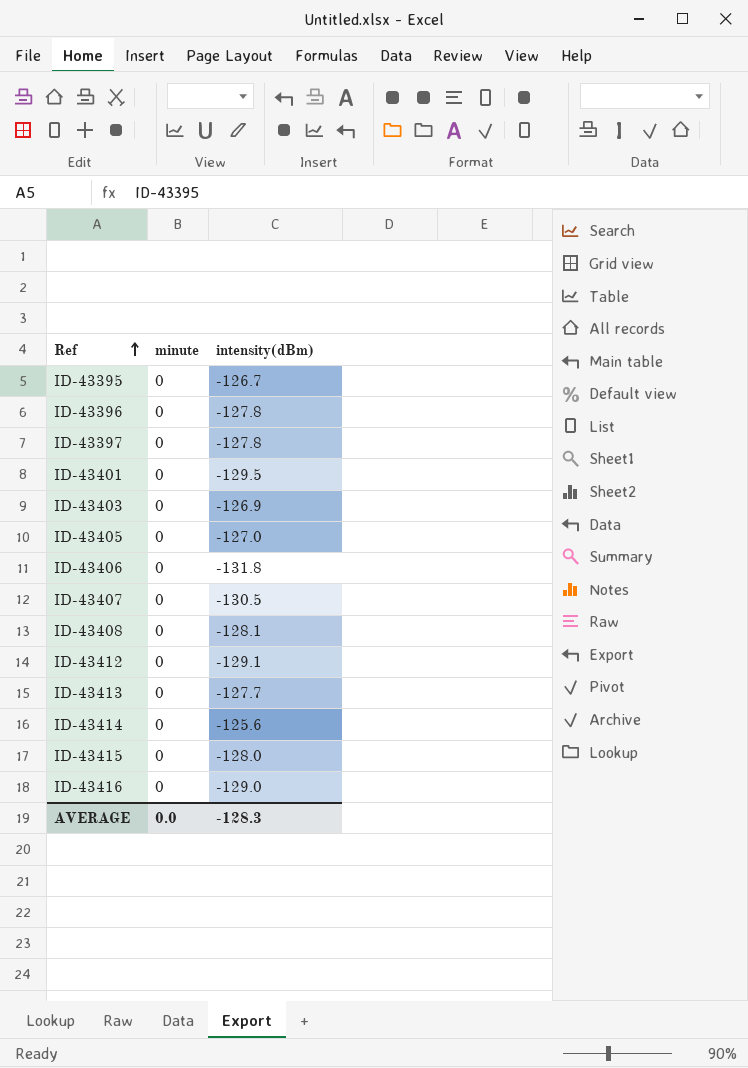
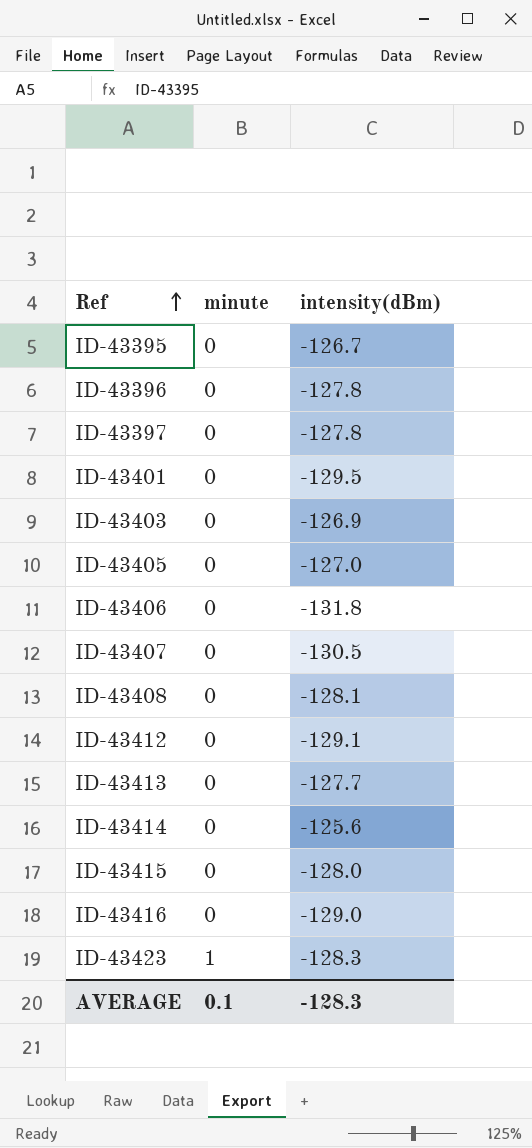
row ID-43423: none -> 1 | -128.3
AVERAGE | minute: 0.0 -> 0.1

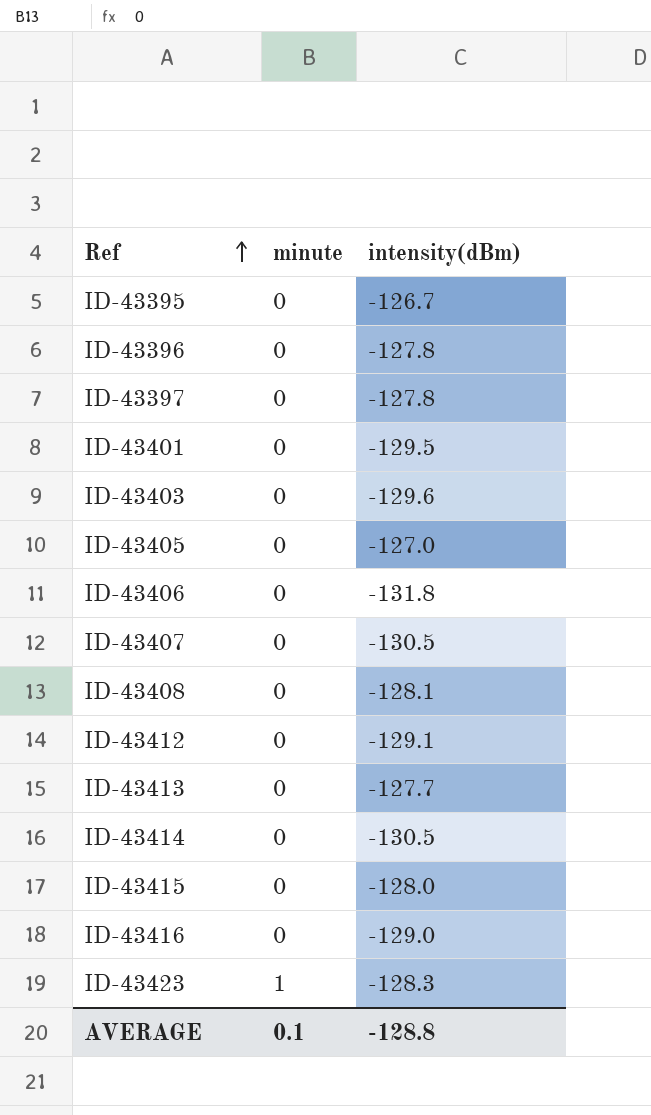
ID-43403 | intensity(dBm): -126.9 -> -129.6
ID-43414 | intensity(dBm): -125.6 -> -130.5
AVERAGE | intensity(dBm): -128.3 -> -128.8

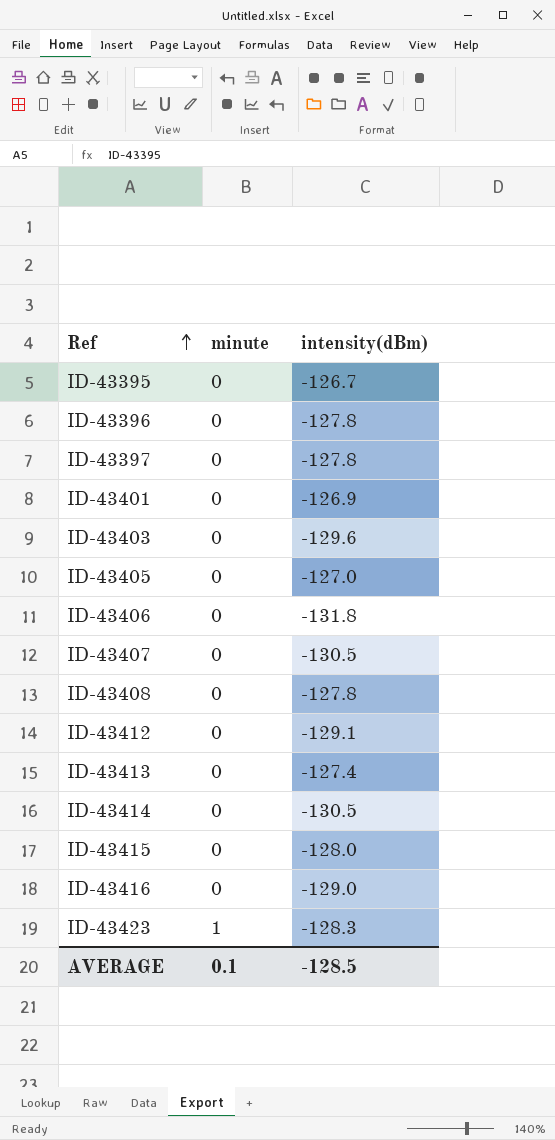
ID-43401 | intensity(dBm): -129.5 -> -126.9
ID-43408 | intensity(dBm): -128.1 -> -127.8
ID-43413 | intensity(dBm): -127.7 -> -127.4
AVERAGE | intensity(dBm): -128.8 -> -128.5

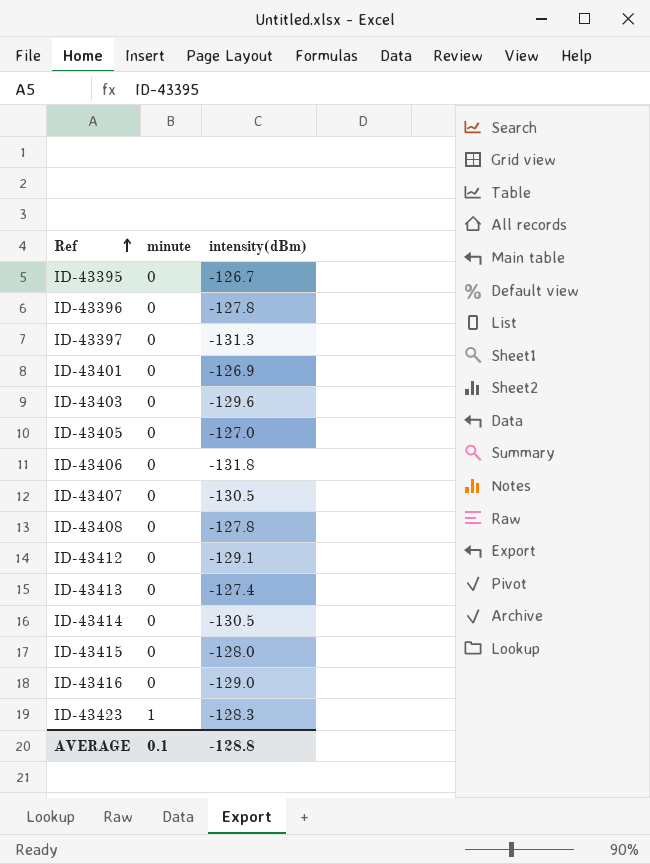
ID-43397 | intensity(dBm): -127.8 -> -131.3
AVERAGE | intensity(dBm): -128.5 -> -128.8

